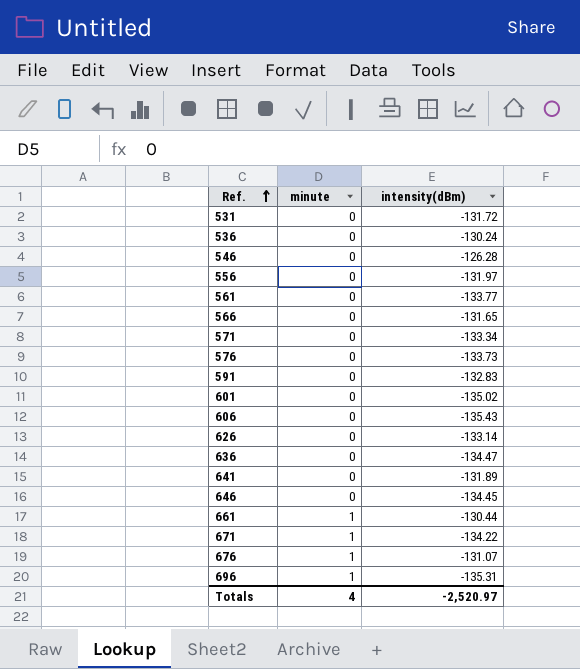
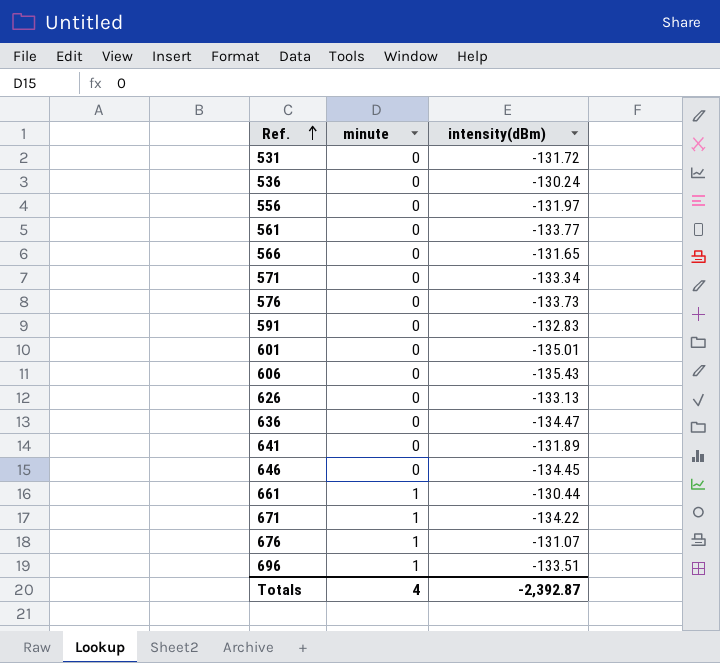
row 546: 0 | -126.28 -> none
601 | intensity(dBm): -135.02 -> -135.01
626 | intensity(dBm): -133.14 -> -133.13
696 | intensity(dBm): -135.31 -> -133.51
Totals | intensity(dBm): -2,520.97 -> -2,392.87

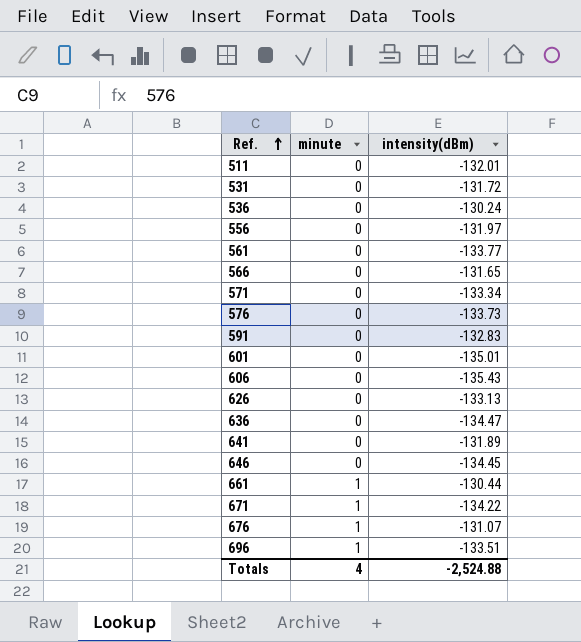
row 511: none -> 0 | -132.01
Totals | intensity(dBm): -2,392.87 -> -2,524.88

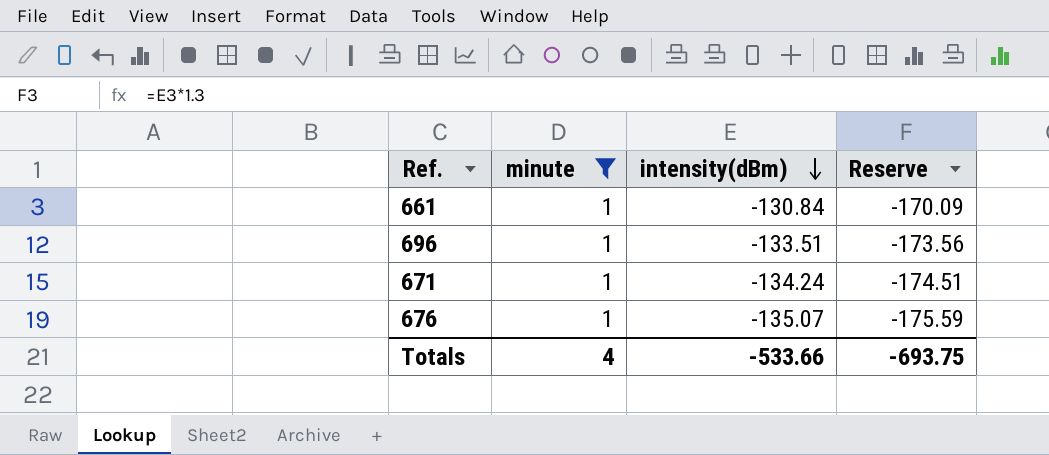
filter: none -> minute = 1
row order: Ref. ascending -> intensity(dBm) descending
column Reserve | formula: none -> [intensity(dBm)] * 1.3
661 | intensity(dBm): -130.44 -> -130.84
671 | intensity(dBm): -134.22 -> -134.24
676 | intensity(dBm): -131.07 -> -135.07
Totals | intensity(dBm): -2,524.88 -> -533.66

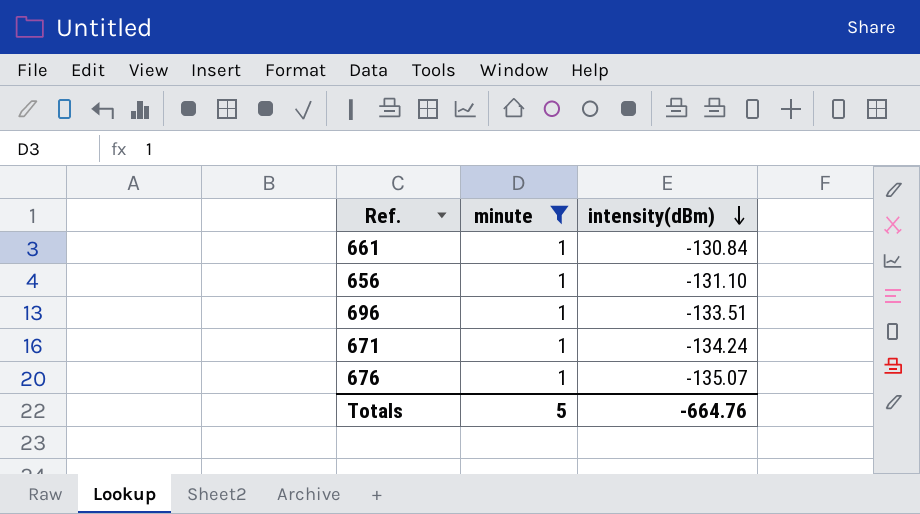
column Reserve | formula: [intensity(dBm)] * 1.3 -> none
row 656: none -> 1 | -131.10
Totals | minute: 4 -> 5
Totals | intensity(dBm): -533.66 -> -664.76

